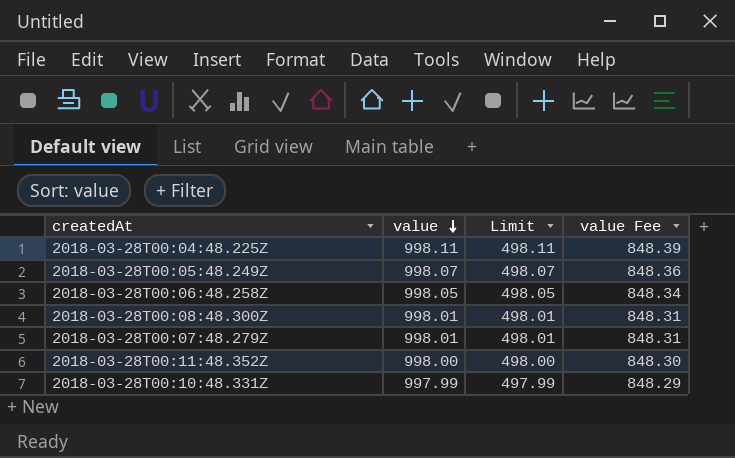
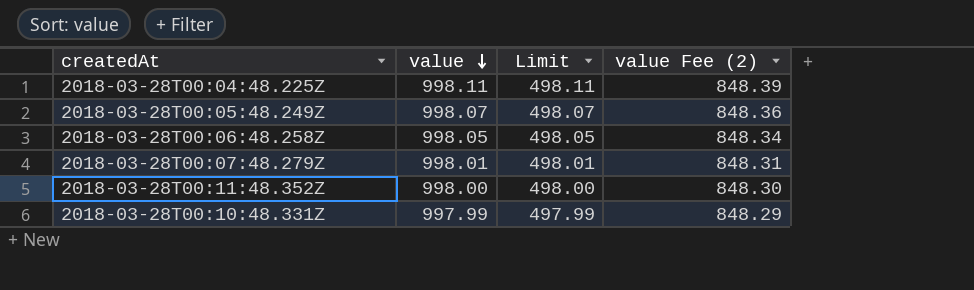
column name: value Fee -> value Fee (2)
row 2018-03-28T00:08:48.300Z: 998.01 | 498.01 | 848.31 -> none

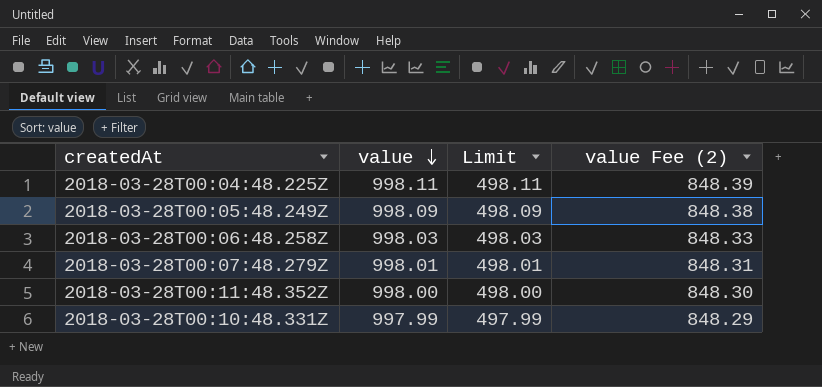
2018-03-28T00:05:48.249Z | value: 998.07 -> 998.09
2018-03-28T00:05:48.249Z | Limit: 498.07 -> 498.09
2018-03-28T00:05:48.249Z | value Fee (2): 848.36 -> 848.38
2018-03-28T00:06:48.258Z | value: 998.05 -> 998.03
2018-03-28T00:06:48.258Z | Limit: 498.05 -> 498.03
2018-03-28T00:06:48.258Z | value Fee (2): 848.34 -> 848.33

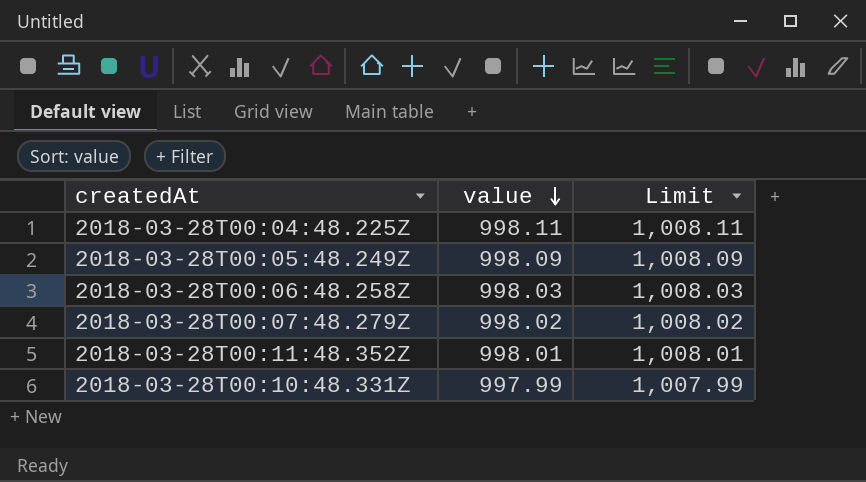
column value Fee (2) | formula: [value] * 0.85 -> none
column Limit | formula: [value] - 500 -> [value] + 10
2018-03-28T00:07:48.279Z | value: 998.01 -> 998.02
2018-03-28T00:11:48.352Z | value: 998.00 -> 998.01

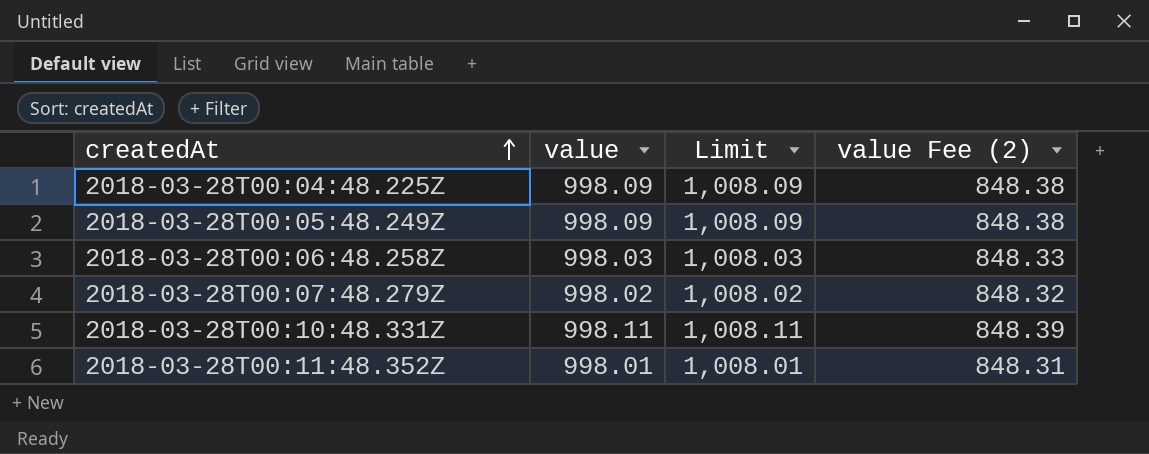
row order: value descending -> createdAt ascending
column value Fee (2) | formula: none -> [value] * 0.85
2018-03-28T00:04:48.225Z | value: 998.11 -> 998.09
2018-03-28T00:04:48.225Z | Limit: 1,008.11 -> 1,008.09
2018-03-28T00:10:48.331Z | value: 997.99 -> 998.11
2018-03-28T00:10:48.331Z | Limit: 1,007.99 -> 1,008.11

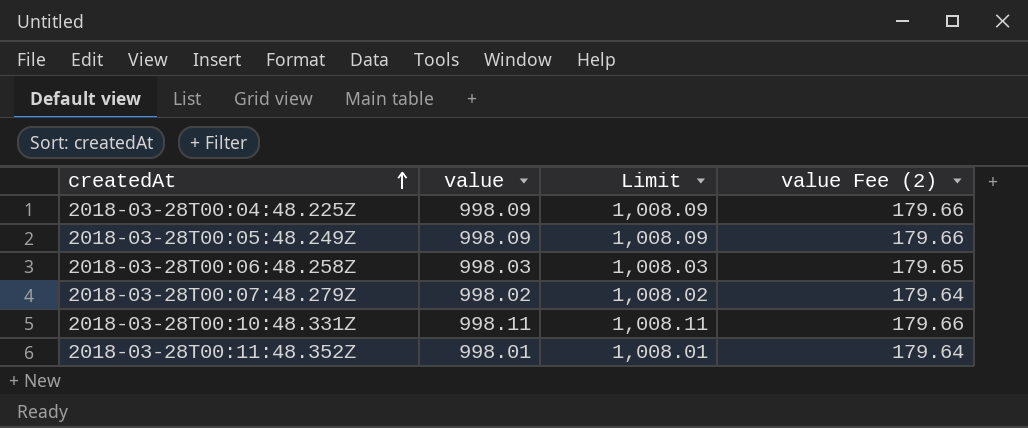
column value Fee (2) | formula: [value] * 0.85 -> [value] * 0.18

